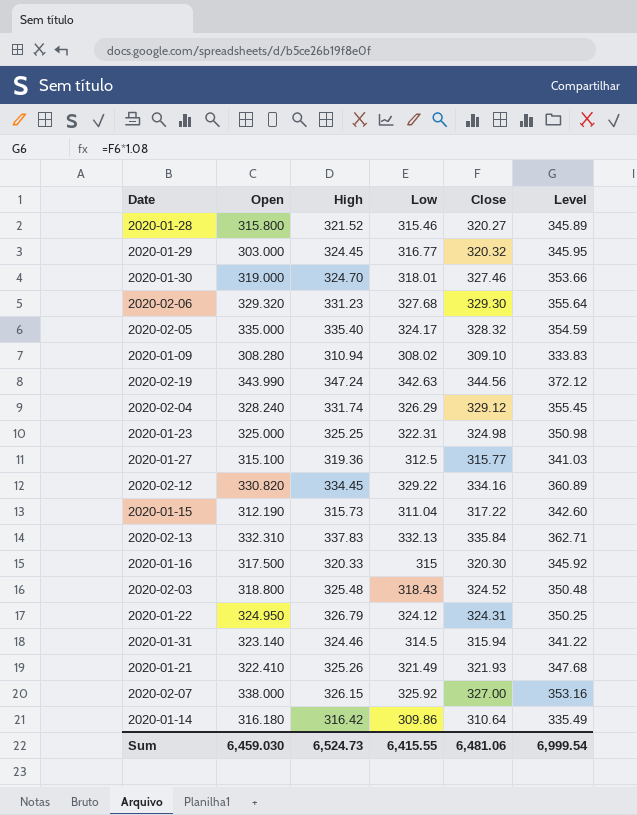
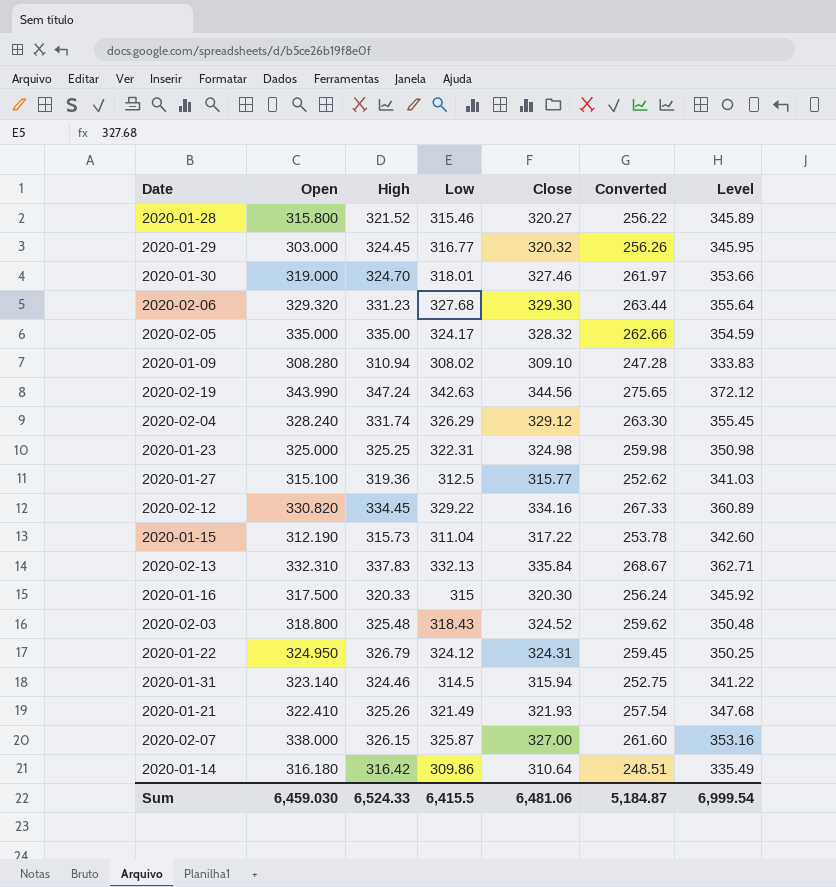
column Converted | formula: none -> [Close] * 0.8
2020-02-05 | High: 335.40 -> 335.00
2020-02-07 | Low: 325.92 -> 325.87
Sum | High: 6,524.73 -> 6,524.33
Sum | Low: 6,415.55 -> 6,415.5

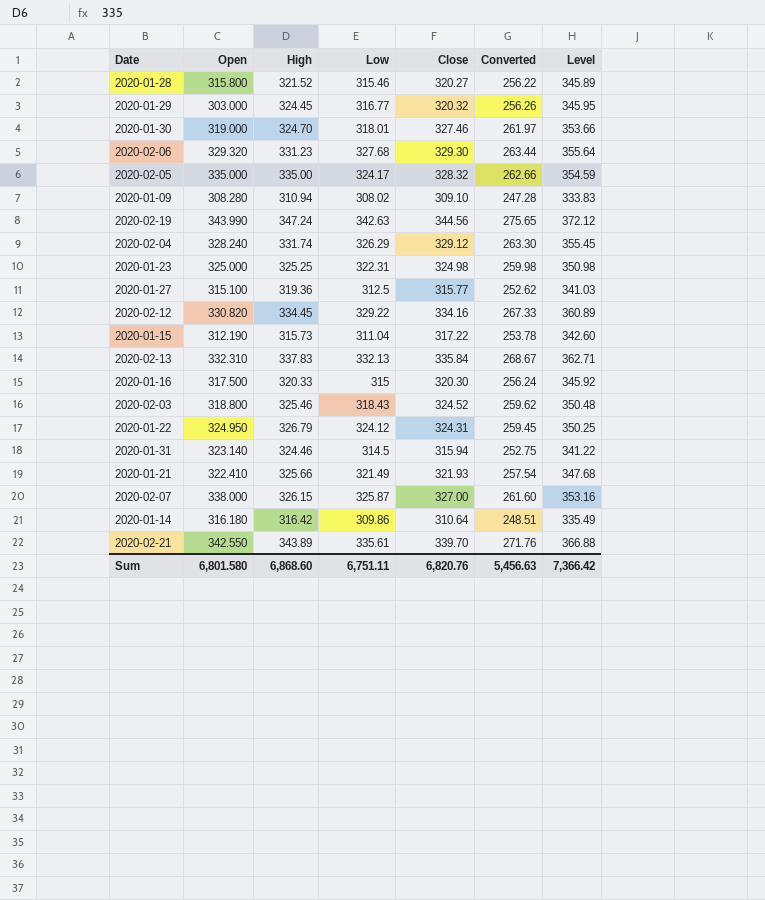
2020-02-03 | High: 325.48 -> 325.46
2020-01-21 | High: 325.26 -> 325.66
row 2020-02-21: none -> 342.550 | 343.89 | 335.61 | 339.70 | 271.76 | 366.88
Sum | Open: 6,459.030 -> 6,801.580
Sum | High: 6,524.33 -> 6,868.60
Sum | Low: 6,415.5 -> 6,751.11
Sum | Close: 6,481.06 -> 6,820.76
Sum | Converted: 5,184.87 -> 5,456.63
Sum | Level: 6,999.54 -> 7,366.42

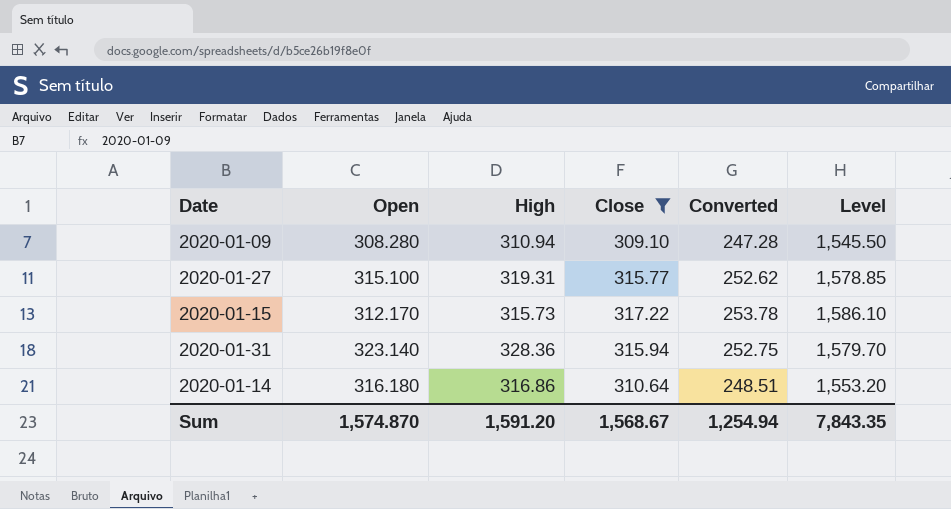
filter: none -> Close <= 317.22
column Low | position: 4 -> none
column Level | formula: [Close] * 1.08 -> [Close] * 5
2020-01-27 | High: 319.36 -> 319.31
2020-01-15 | Open: 312.190 -> 312.170
2020-01-31 | High: 324.46 -> 328.36
2020-01-14 | High: 316.42 -> 316.86
Sum | Open: 6,801.580 -> 1,574.870
Sum | High: 6,868.60 -> 1,591.20
Sum | Close: 6,820.76 -> 1,568.67
Sum | Converted: 5,456.63 -> 1,254.94
Sum | Level: 7,366.42 -> 7,843.35

